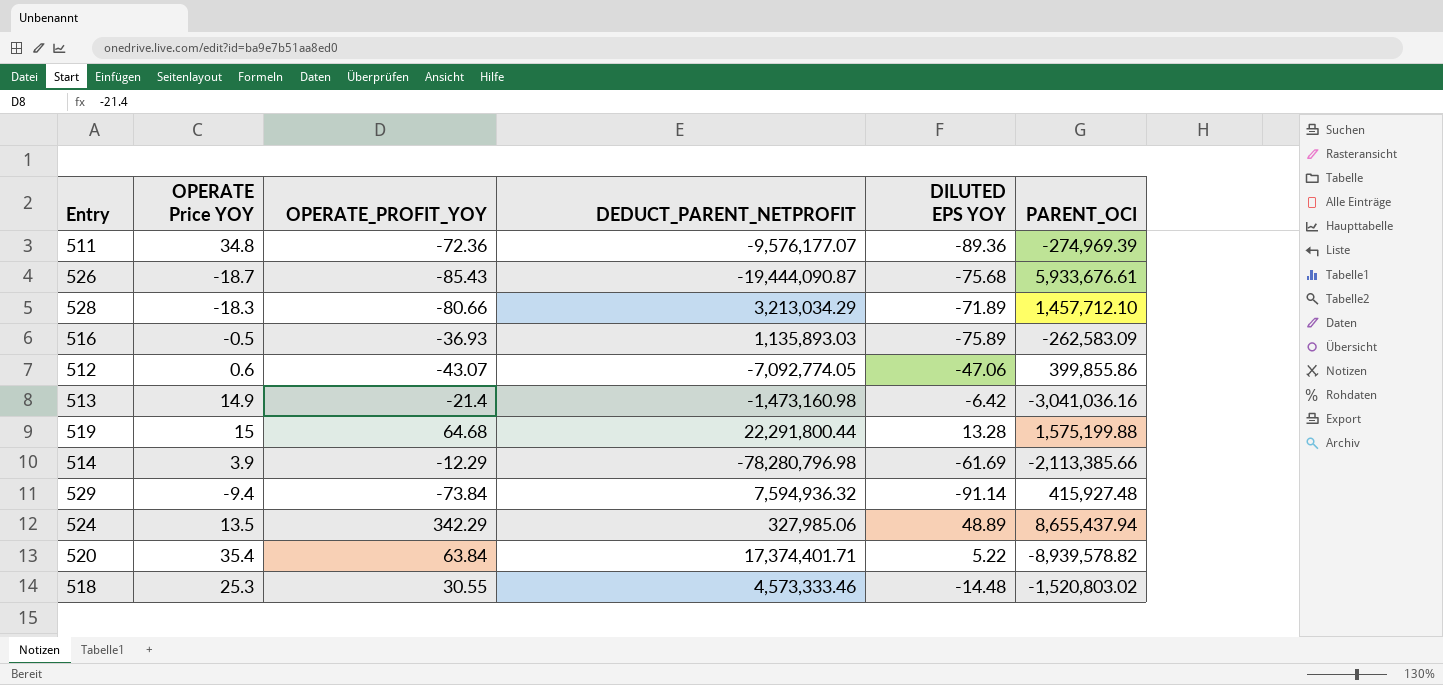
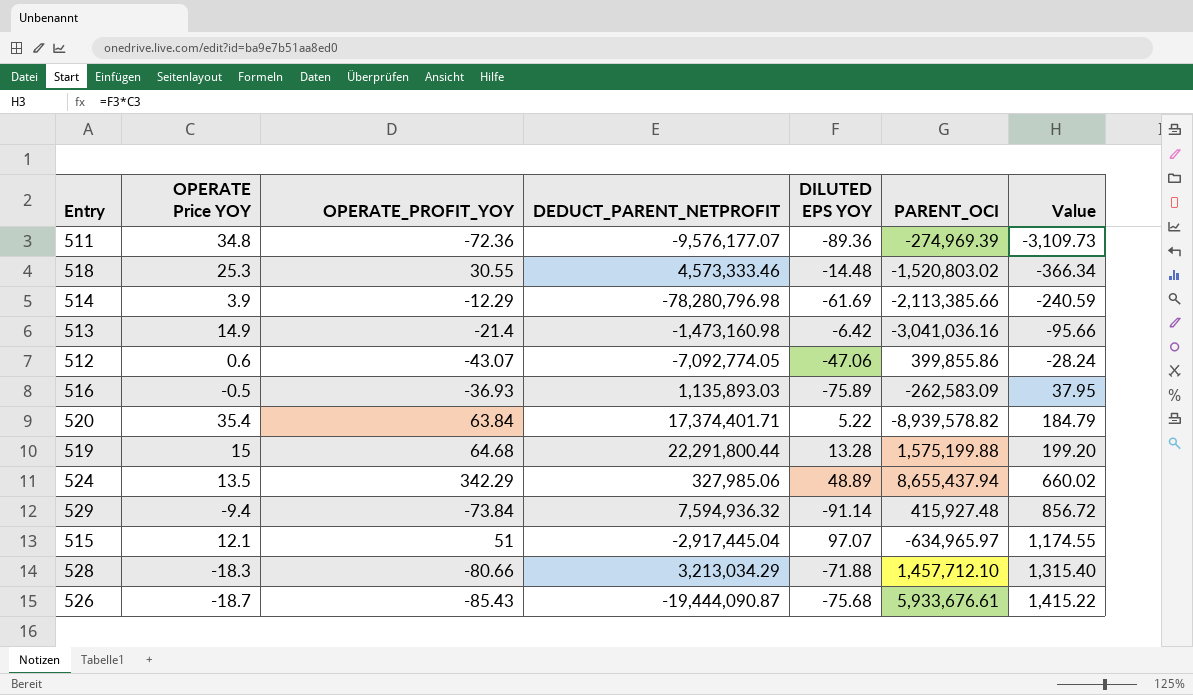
row order: none -> Value ascending
column Value | formula: none -> [OPERATE Price YOY] * [DILUTED EPS YOY]
row 515: none -> 12.1 | 51 | -2,917,445.04 | 97.07 | -634,965.97 | 1,174.55
528 | DILUTED EPS YOY: -71.89 -> -71.88

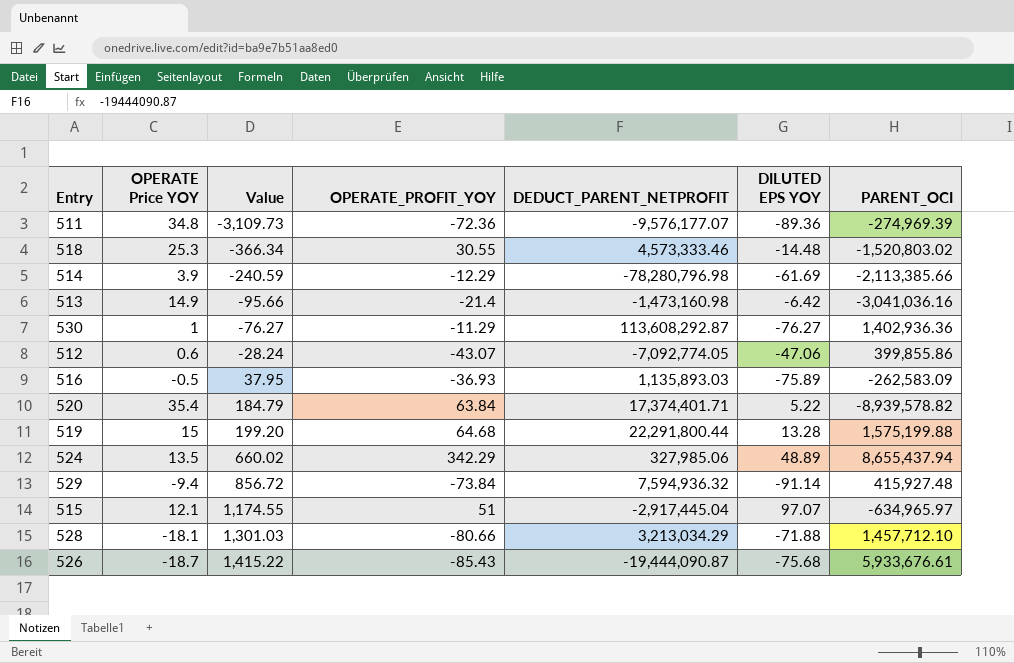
column Value | position: 7 -> 3
row 530: none -> 1 | -76.27 | -11.29 | 113,608,292.87 | -76.27 | 1,402,936.36
528 | OPERATE Price YOY: -18.3 -> -18.1
528 | Value: 1,315.40 -> 1,301.03

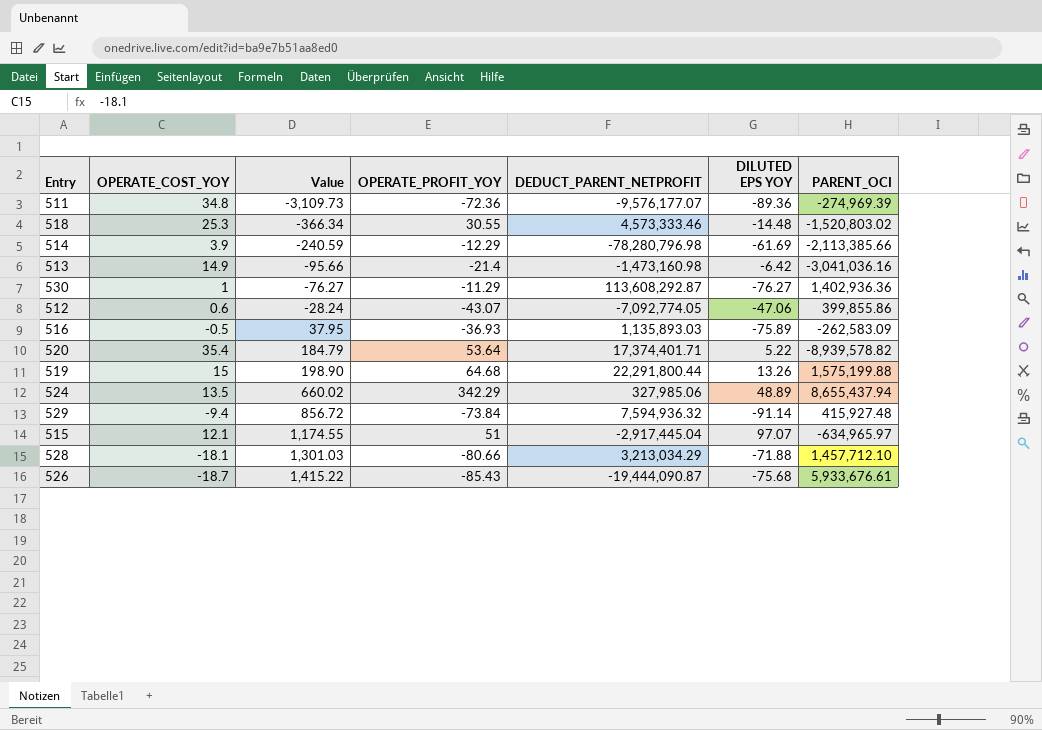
column name: OPERATE Price YOY -> OPERATE_COST_YOY
520 | OPERATE_PROFIT_YOY: 63.84 -> 53.64
519 | Value: 199.20 -> 198.90
519 | DILUTED EPS YOY: 13.28 -> 13.26

